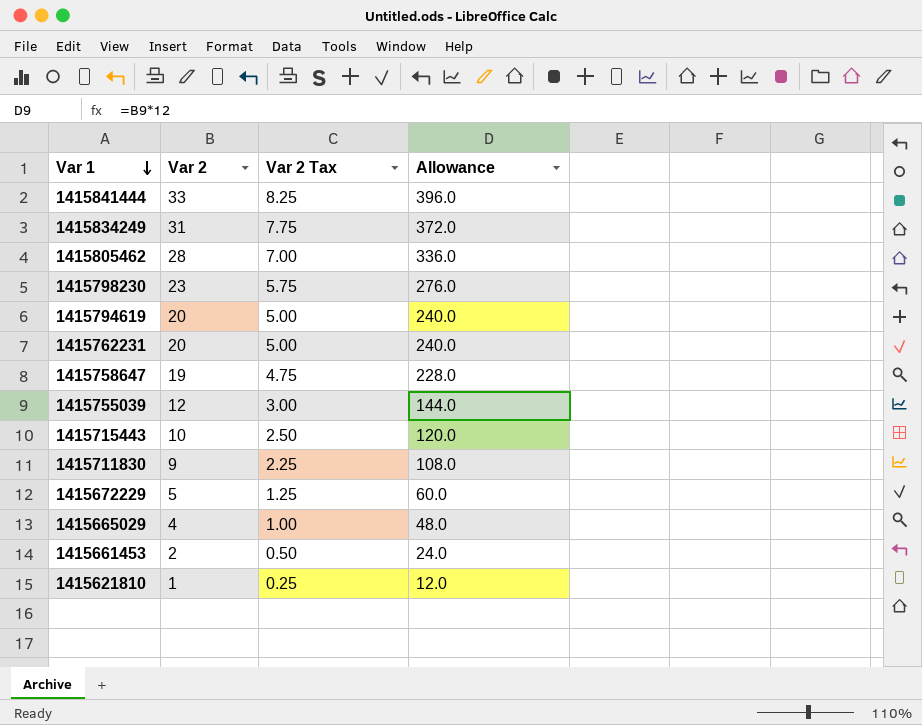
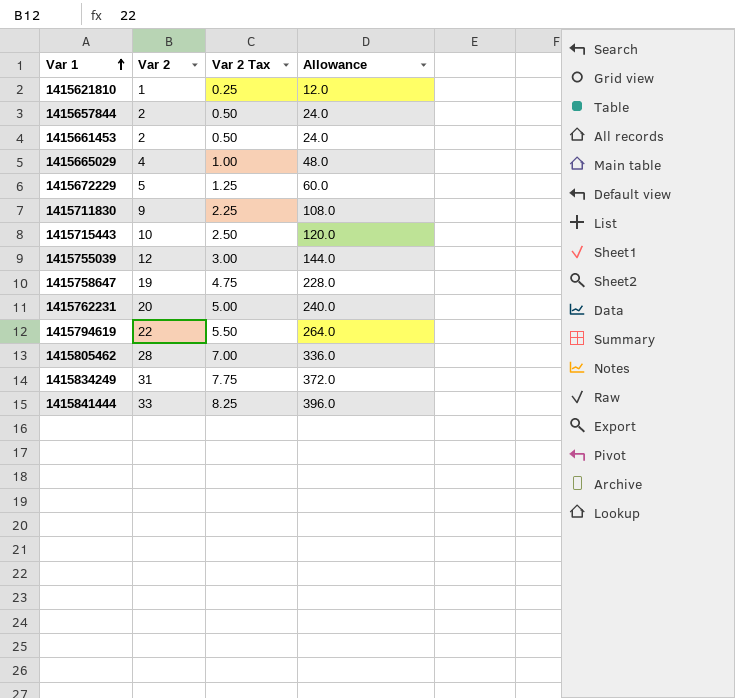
row order: Var 1 descending -> Var 1 ascending
row 1415798230: 23 | 5.75 | 276.0 -> none
row 1415657844: none -> 2 | 0.50 | 24.0
1415794619 | Var 2: 20 -> 22
1415794619 | Var 2 Tax: 5.00 -> 5.50
1415794619 | Allowance: 240.0 -> 264.0

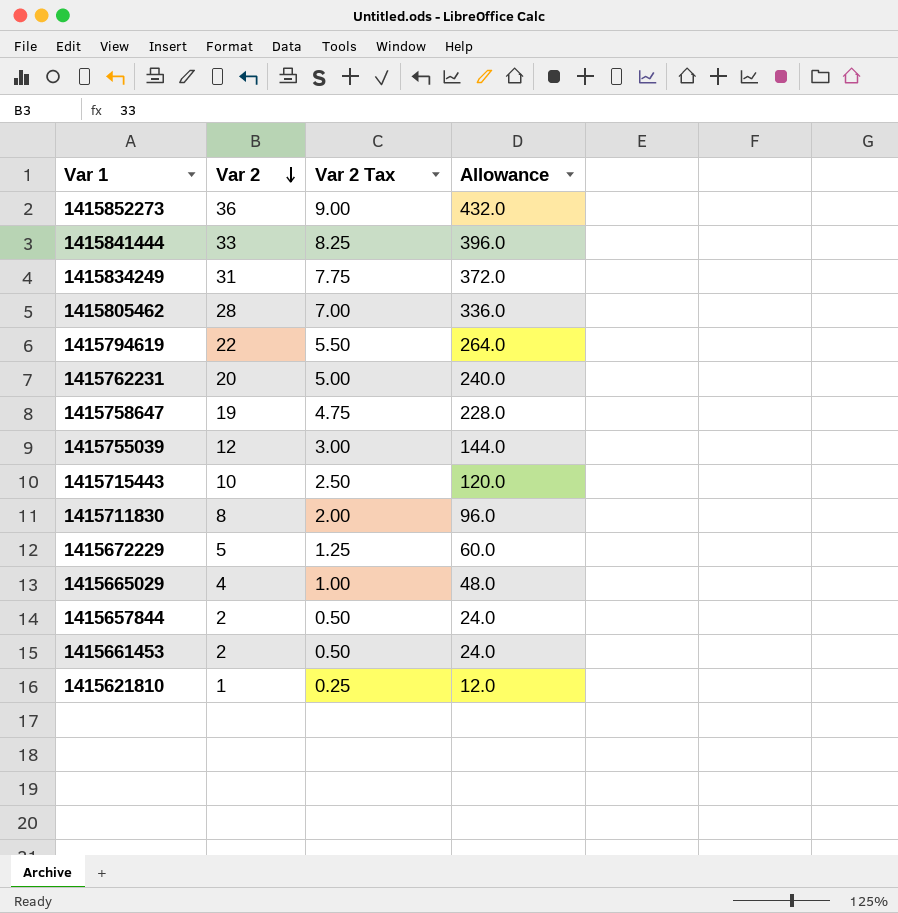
row order: Var 1 ascending -> Var 2 descending
row 1415852273: none -> 36 | 9.00 | 432.0
1415711830 | Var 2: 9 -> 8
1415711830 | Var 2 Tax: 2.25 -> 2.00
1415711830 | Allowance: 108.0 -> 96.0

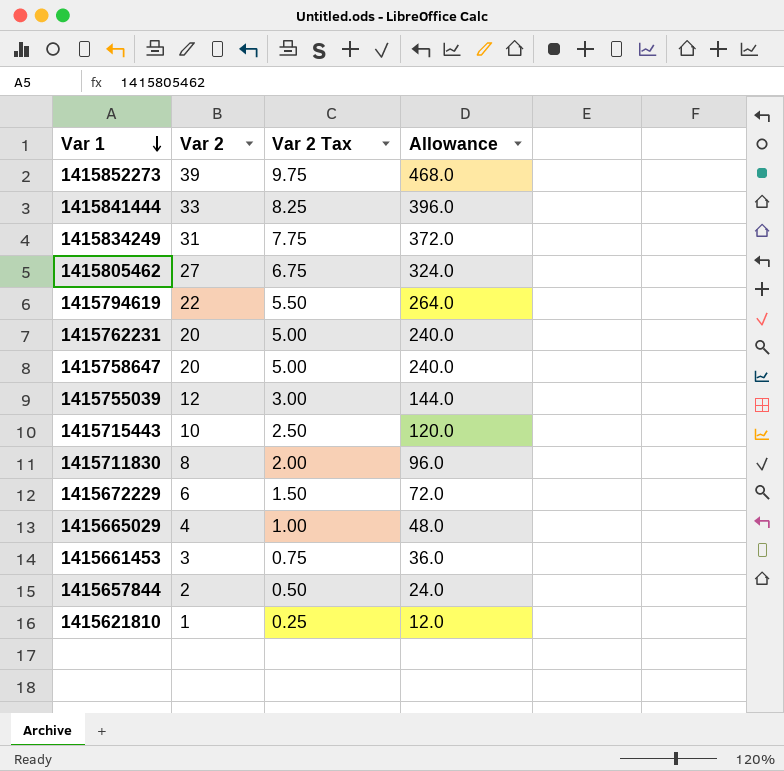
row order: Var 2 descending -> Var 1 descending
1415852273 | Var 2: 36 -> 39
1415852273 | Var 2 Tax: 9.00 -> 9.75
1415852273 | Allowance: 432.0 -> 468.0
1415805462 | Var 2: 28 -> 27
1415805462 | Var 2 Tax: 7.00 -> 6.75
1415805462 | Allowance: 336.0 -> 324.0
1415758647 | Var 2: 19 -> 20
1415758647 | Var 2 Tax: 4.75 -> 5.00
1415758647 | Allowance: 228.0 -> 240.0
1415672229 | Var 2: 5 -> 6
1415672229 | Var 2 Tax: 1.25 -> 1.50
1415672229 | Allowance: 60.0 -> 72.0
1415661453 | Var 2: 2 -> 3
1415661453 | Var 2 Tax: 0.50 -> 0.75
1415661453 | Allowance: 24.0 -> 36.0

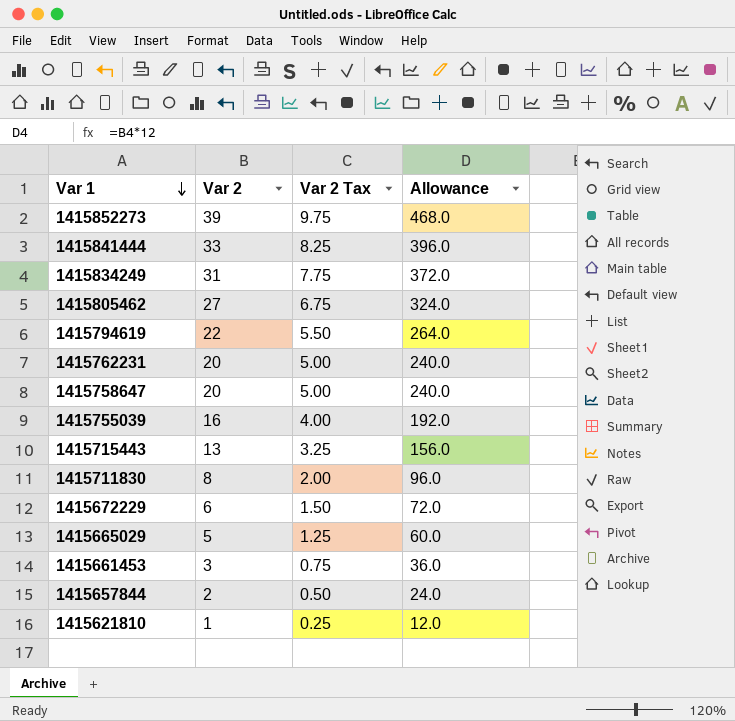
1415755039 | Var 2: 12 -> 16
1415755039 | Var 2 Tax: 3.00 -> 4.00
1415755039 | Allowance: 144.0 -> 192.0
1415715443 | Var 2: 10 -> 13
1415715443 | Var 2 Tax: 2.50 -> 3.25
1415715443 | Allowance: 120.0 -> 156.0
1415665029 | Var 2: 4 -> 5
1415665029 | Var 2 Tax: 1.00 -> 1.25
1415665029 | Allowance: 48.0 -> 60.0

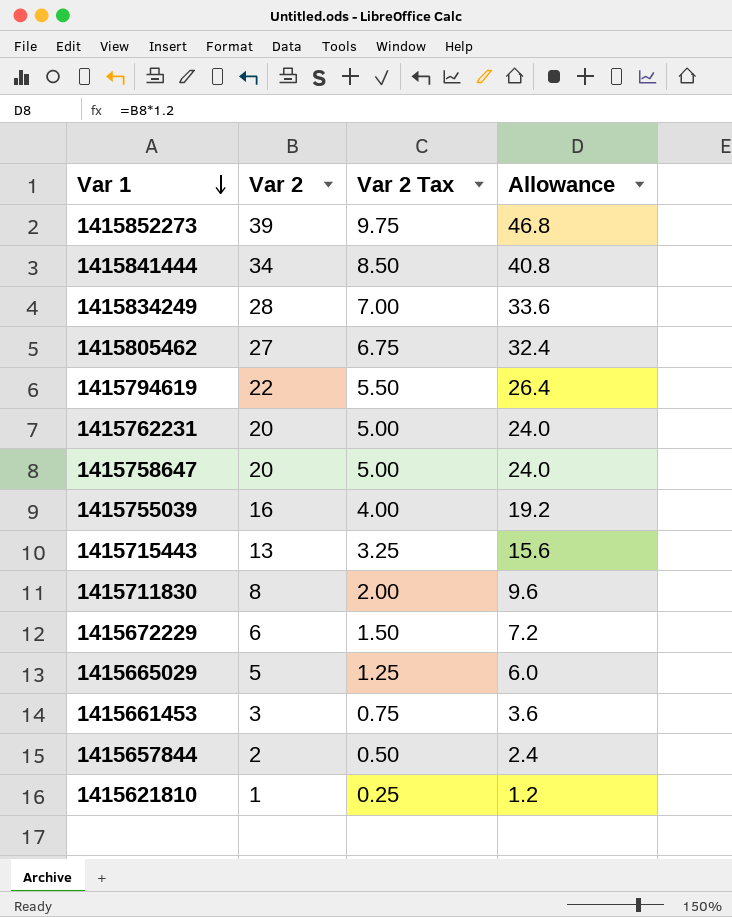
column Allowance | formula: [Var 2] * 12 -> [Var 2] * 1.2
1415841444 | Var 2: 33 -> 34
1415841444 | Var 2 Tax: 8.25 -> 8.50
1415834249 | Var 2: 31 -> 28
1415834249 | Var 2 Tax: 7.75 -> 7.00

